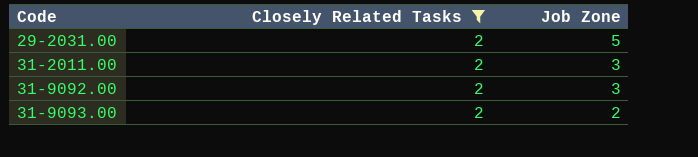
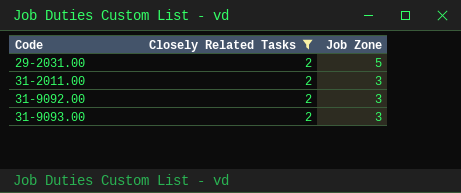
31-9093.00 | Job Zone: 2 -> 3

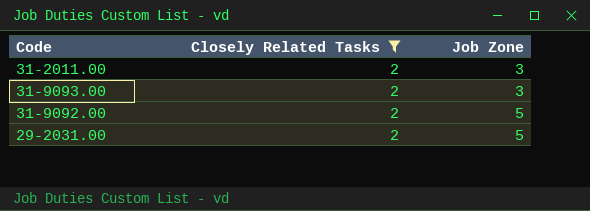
row order: Code ascending -> Job Zone ascending
31-9092.00 | Job Zone: 3 -> 5

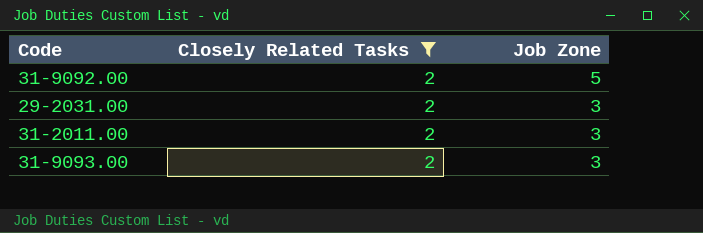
row order: Job Zone ascending -> Job Zone descending
29-2031.00 | Job Zone: 5 -> 3

